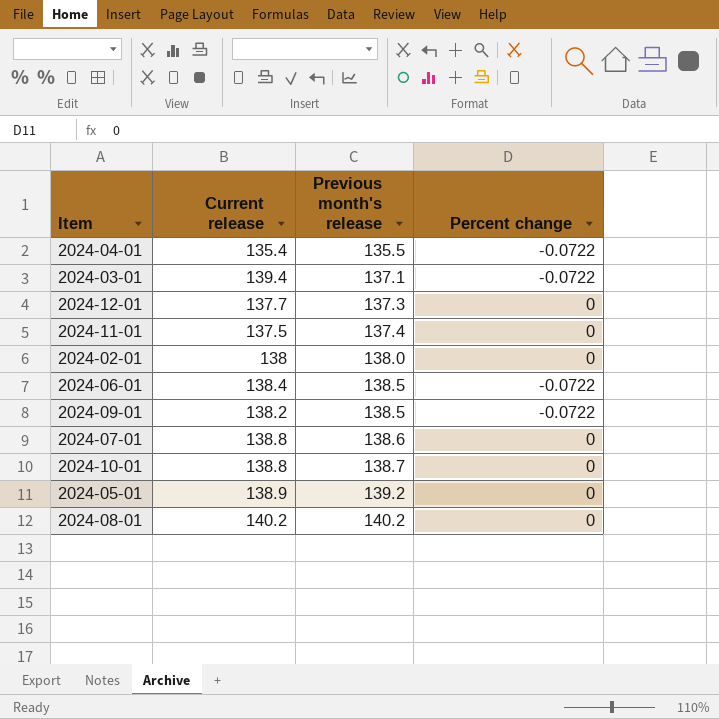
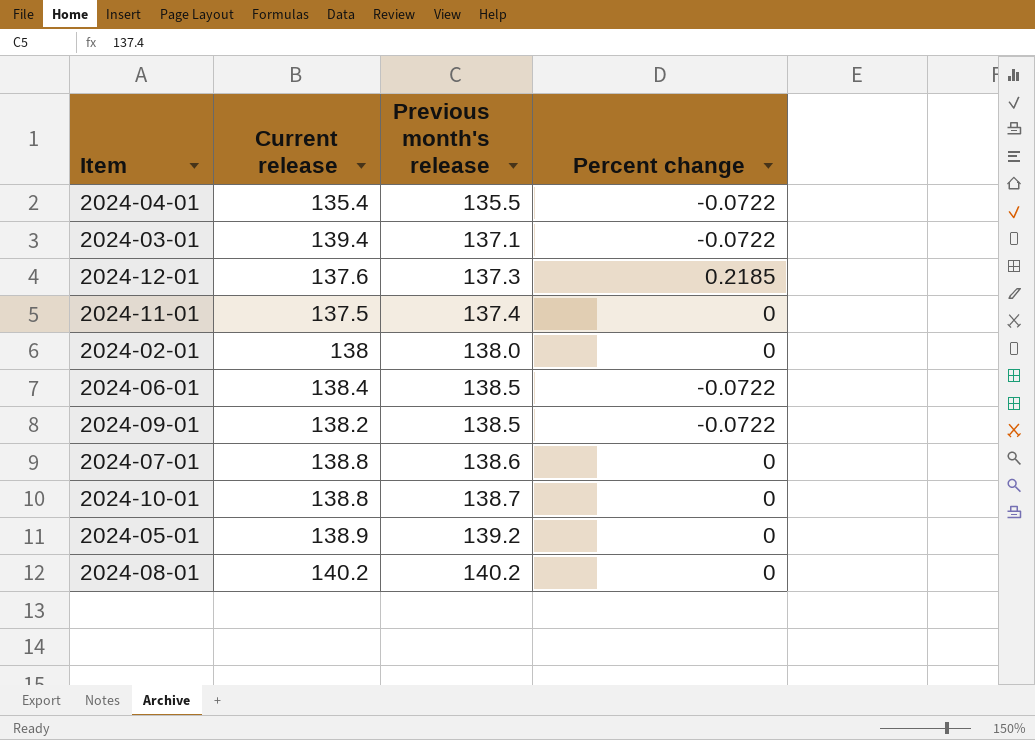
2024-12-01 | Current release: 137.7 -> 137.6
2024-12-01 | Percent change: 0 -> 0.2185

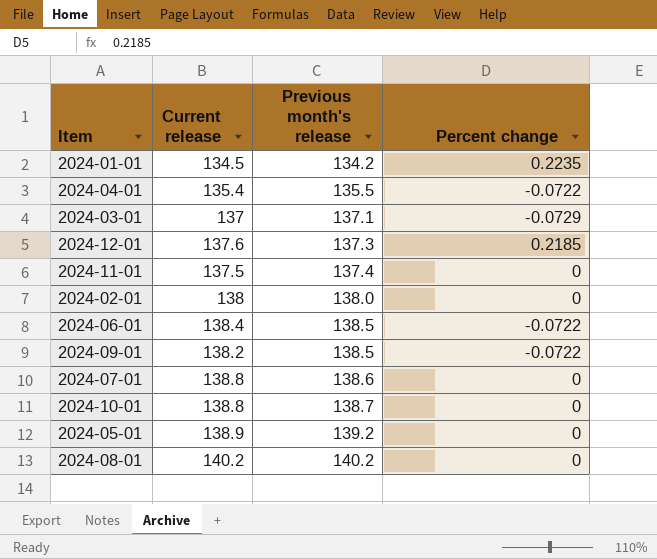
row 2024-01-01: none -> 134.5 | 134.2 | 0.2235
2024-03-01 | Current release: 139.4 -> 137
2024-03-01 | Percent change: -0.0722 -> -0.0729

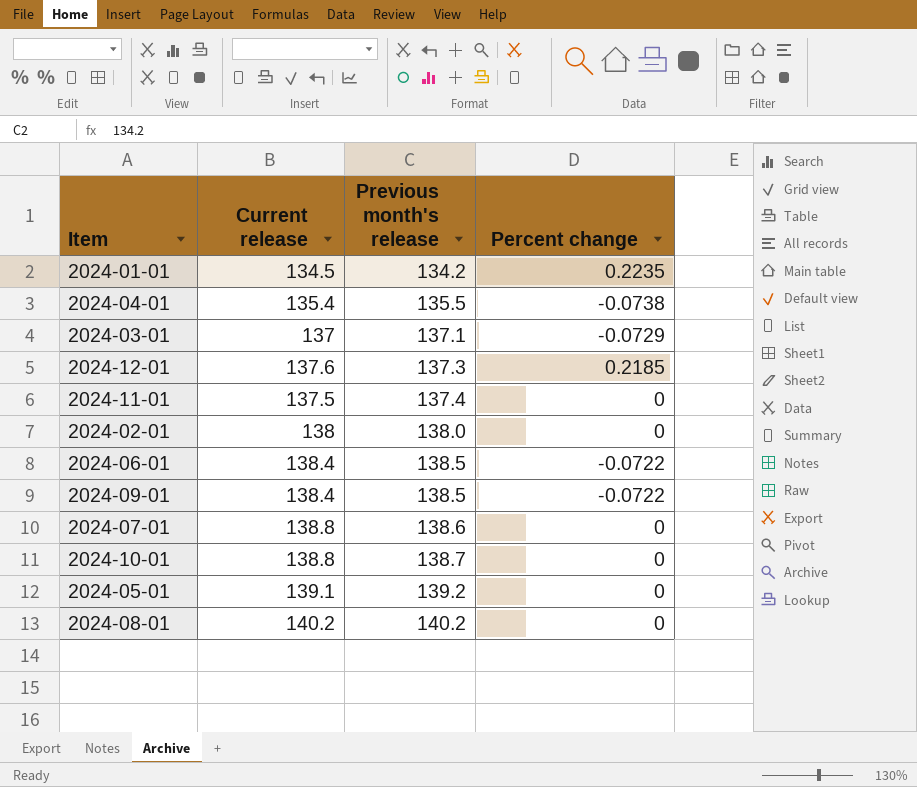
2024-04-01 | Percent change: -0.0722 -> -0.0738
2024-09-01 | Current release: 138.2 -> 138.4
2024-05-01 | Current release: 138.9 -> 139.1

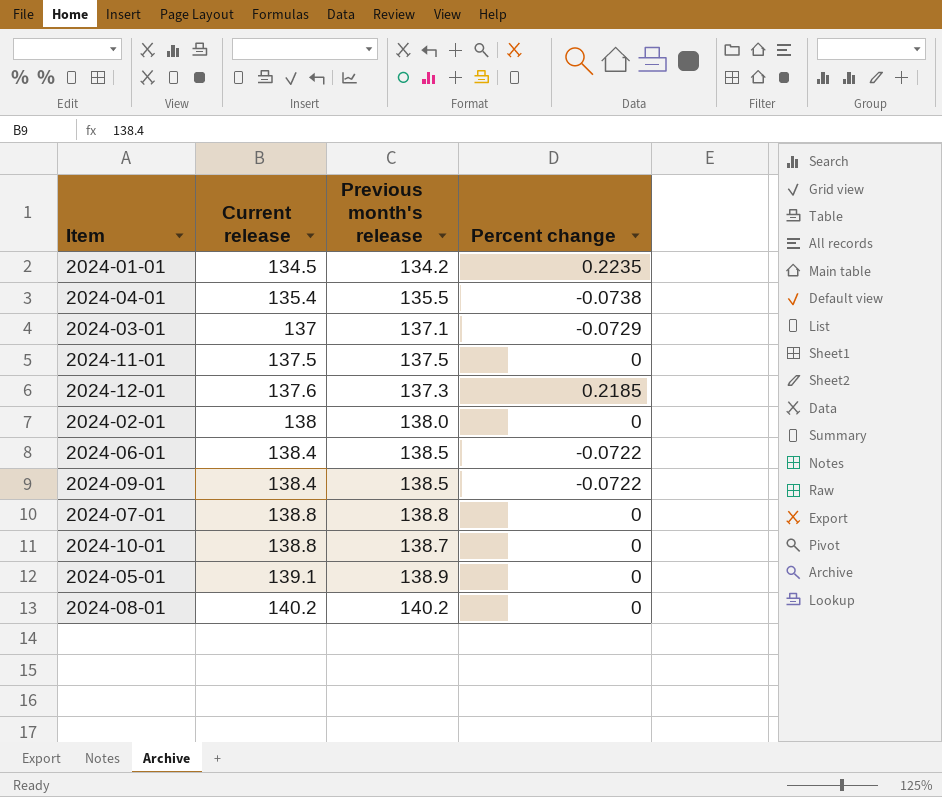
row order: Previous month's release ascending -> Current release ascending
2024-11-01 | Previous month's release: 137.4 -> 137.5
2024-07-01 | Previous month's release: 138.6 -> 138.8
2024-05-01 | Previous month's release: 139.2 -> 138.9

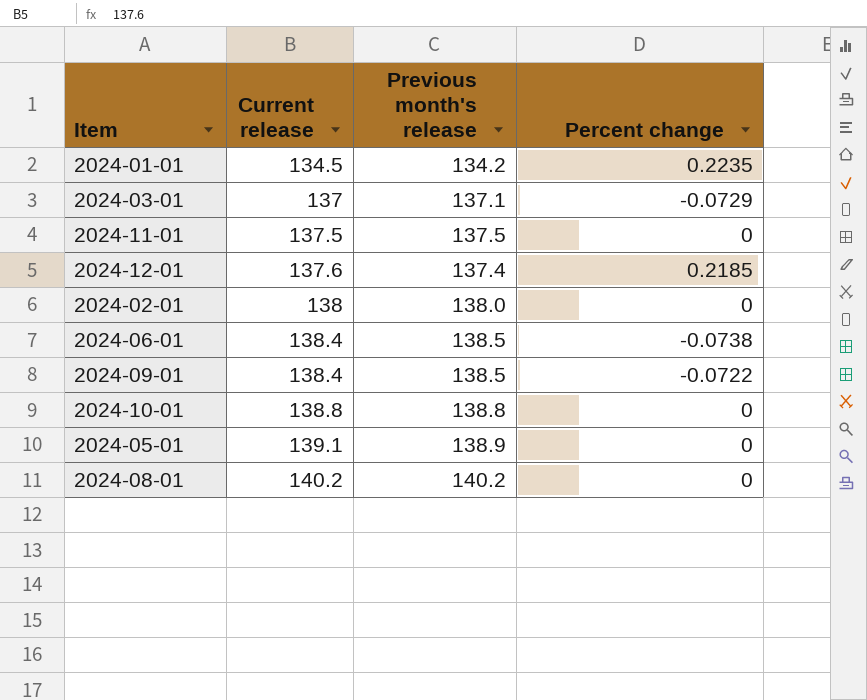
row 2024-04-01: 135.4 | 135.5 | -0.0738 -> none
row 2024-07-01: 138.8 | 138.8 | 0 -> none
2024-12-01 | Previous month's release: 137.3 -> 137.4
2024-06-01 | Percent change: -0.0722 -> -0.0738
2024-10-01 | Previous month's release: 138.7 -> 138.8

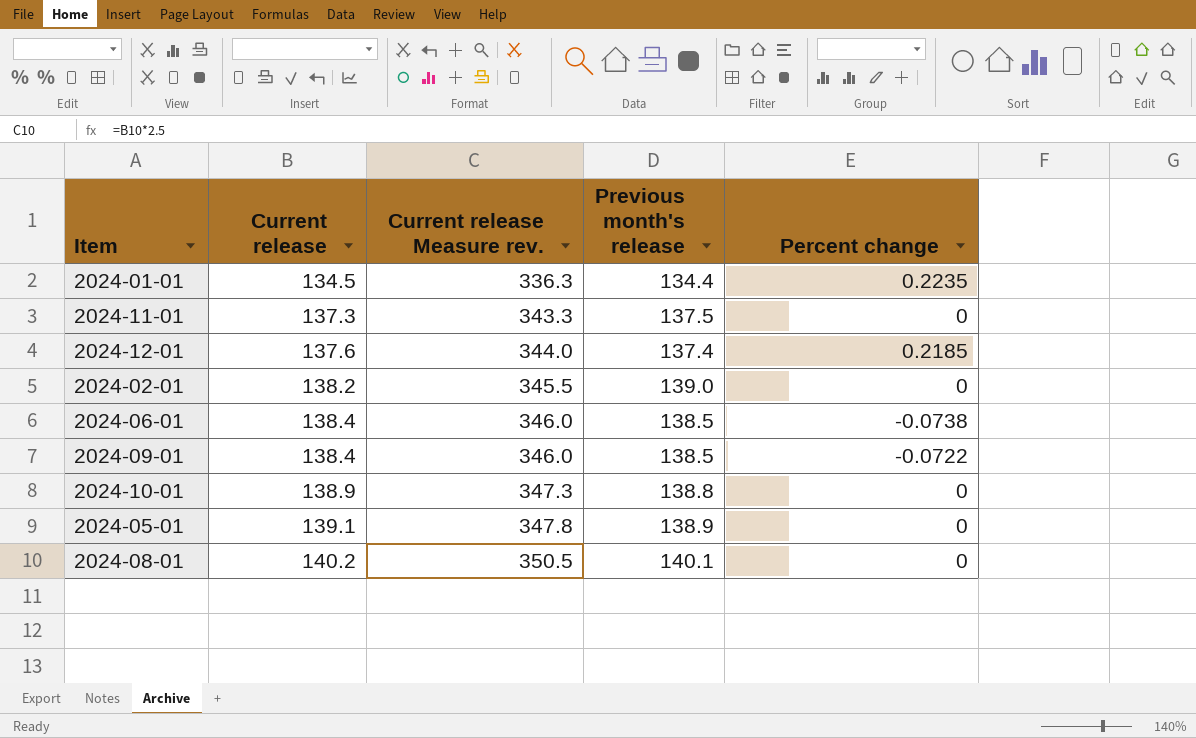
column Current release Measure rev. | formula: none -> [Current release] * 2.5
row 2024-03-01: 137 | 137.1 | -0.0729 -> none
2024-01-01 | Previous month's release: 134.2 -> 134.4
2024-11-01 | Current release: 137.5 -> 137.3
2024-02-01 | Current release: 138 -> 138.2
2024-02-01 | Previous month's release: 138.0 -> 139.0
2024-10-01 | Current release: 138.8 -> 138.9
2024-08-01 | Previous month's release: 140.2 -> 140.1

